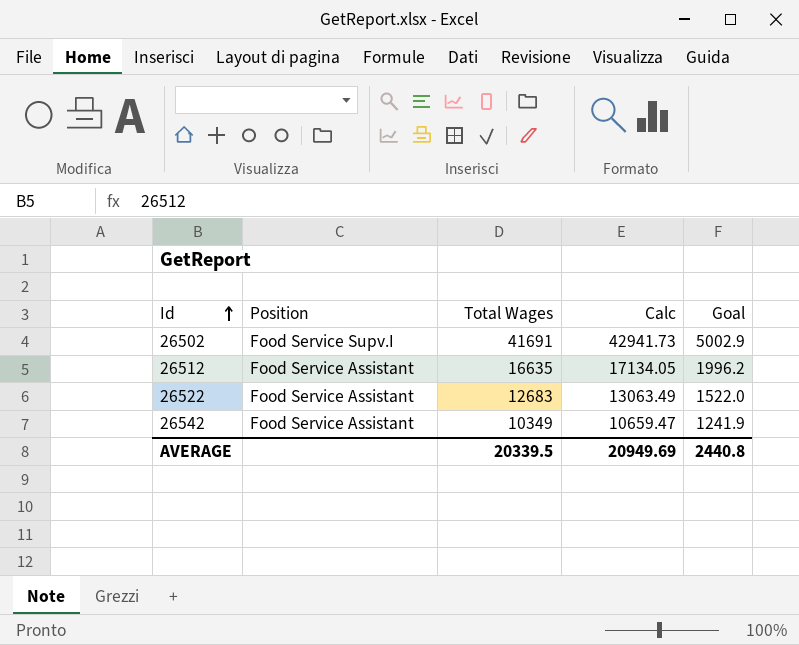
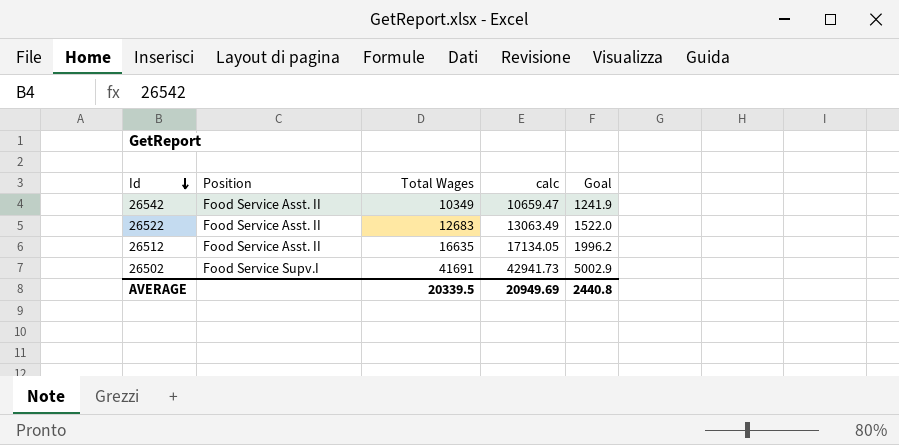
row order: Id ascending -> Id descending
column name: Calc -> calc
26542 | Position: Food Service Assistant -> Food Service Asst. II
26522 | Position: Food Service Assistant -> Food Service Asst. II
26512 | Position: Food Service Assistant -> Food Service Asst. II

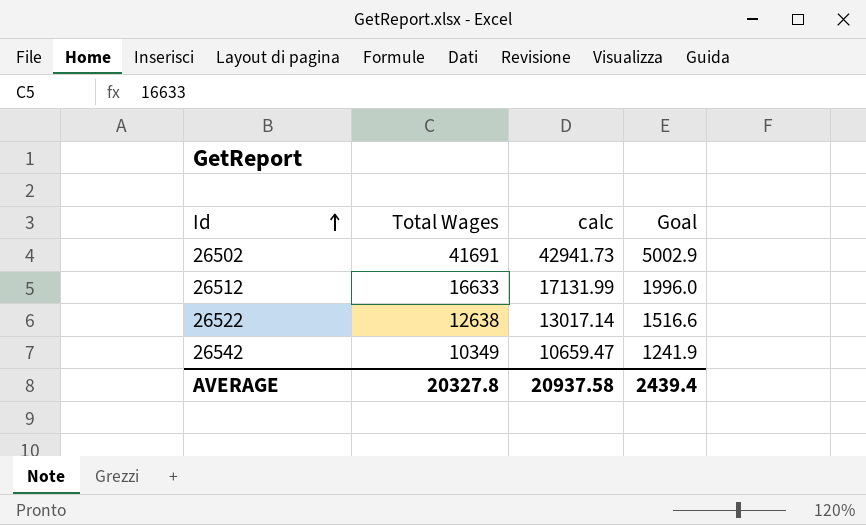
row order: Id descending -> Id ascending
column Position | position: 2 -> none
26512 | Total Wages: 16635 -> 16633
26512 | calc: 17134.05 -> 17131.99
26512 | Goal: 1996.2 -> 1996.0
26522 | Total Wages: 12683 -> 12638
26522 | calc: 13063.49 -> 13017.14
26522 | Goal: 1522.0 -> 1516.6
AVERAGE | Total Wages: 20339.5 -> 20327.8
AVERAGE | calc: 20949.69 -> 20937.58
AVERAGE | Goal: 2440.8 -> 2439.4

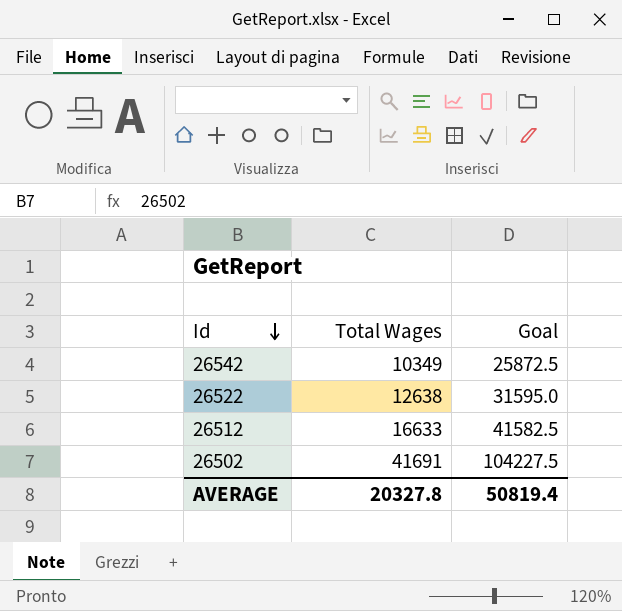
row order: Id ascending -> Id descending
column calc | formula: [Total Wages] * 1.03 -> none
column Goal | formula: [Total Wages] * 0.12 -> [Total Wages] * 2.5
AVERAGE | Goal: 2439.4 -> 50819.4

